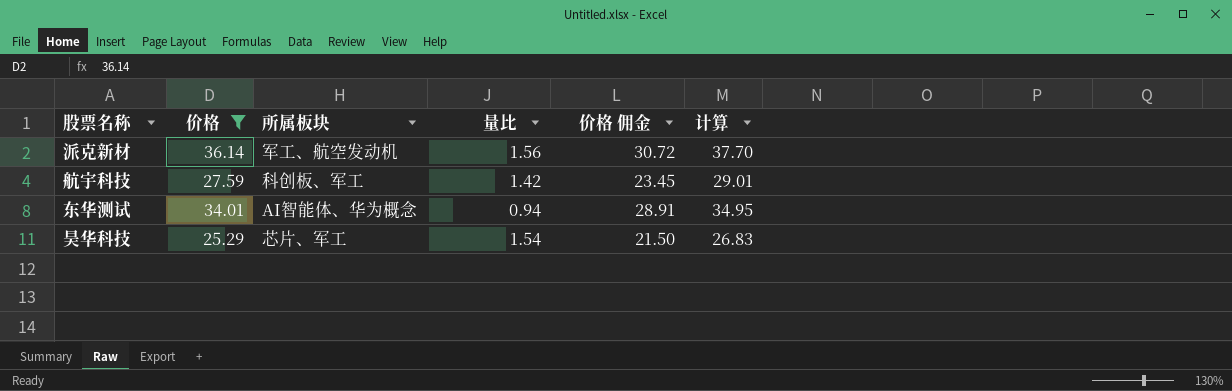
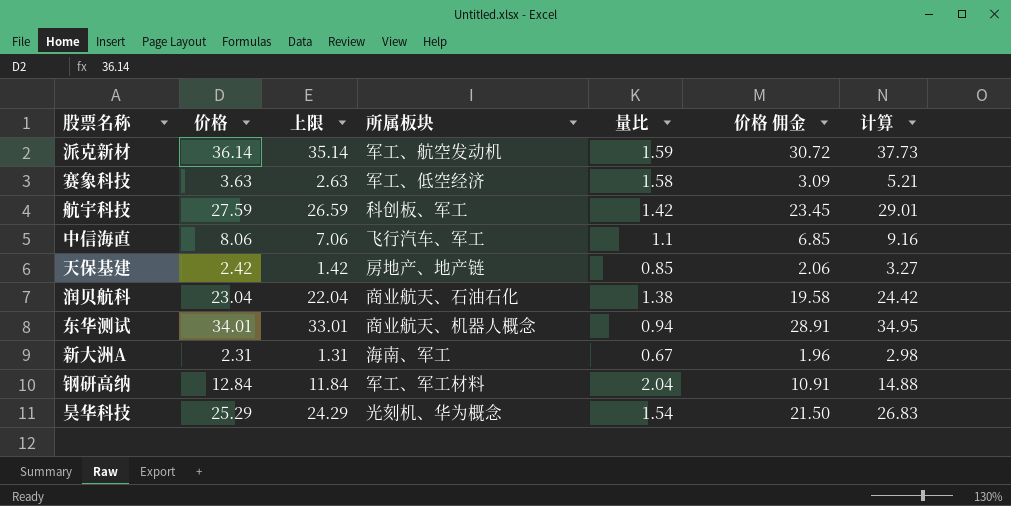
filter: 价格 >= 25.29 -> none
column 上限 | formula: none -> [价格] - 1
派克新材 | 量比: 1.56 -> 1.59
派克新材 | 计算: 37.70 -> 37.73
东华测试 | 所属板块: AI智能体、华为概念 -> 商业航天、机器人概念
昊华科技 | 所属板块: 芯片、军工 -> 光刻机、华为概念

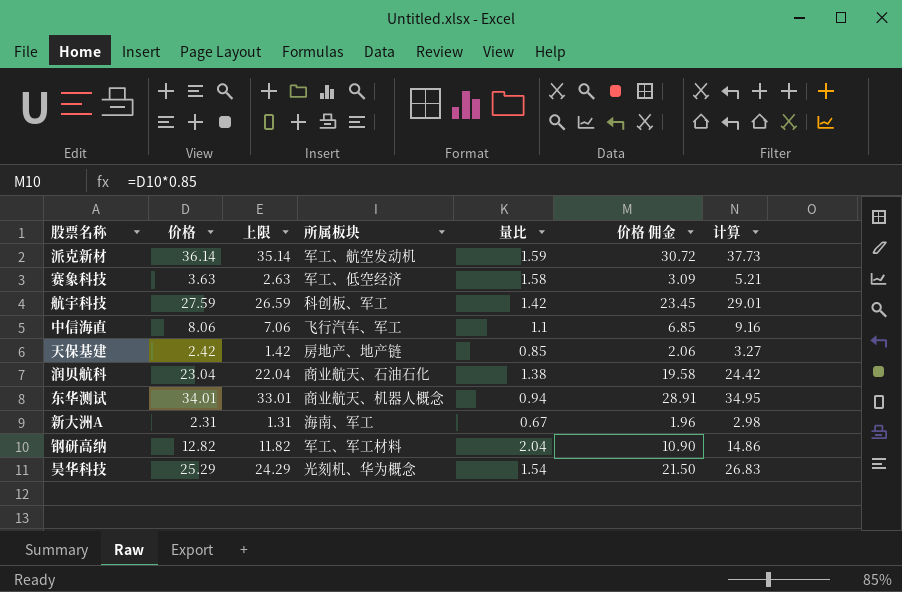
钢研高纳 | 价格: 12.84 -> 12.82
钢研高纳 | 上限: 11.84 -> 11.82
钢研高纳 | 价格 佣金: 10.91 -> 10.90
钢研高纳 | 计算: 14.88 -> 14.86

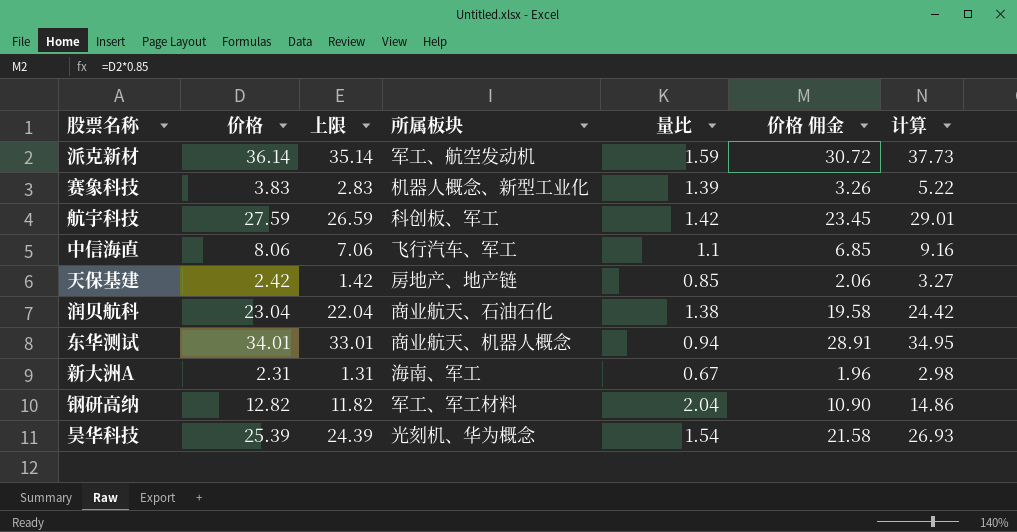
赛象科技 | 价格: 3.63 -> 3.83
赛象科技 | 上限: 2.63 -> 2.83
赛象科技 | 所属板块: 军工、低空经济 -> 机器人概念、新型工业化
赛象科技 | 量比: 1.58 -> 1.39
赛象科技 | 价格 佣金: 3.09 -> 3.26
赛象科技 | 计算: 5.21 -> 5.22
昊华科技 | 价格: 25.29 -> 25.39
昊华科技 | 上限: 24.29 -> 24.39
昊华科技 | 价格 佣金: 21.50 -> 21.58
昊华科技 | 计算: 26.83 -> 26.93

